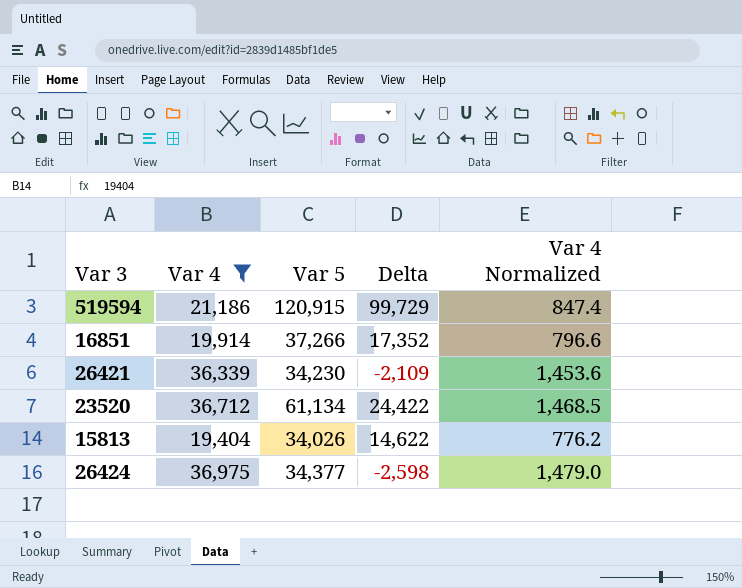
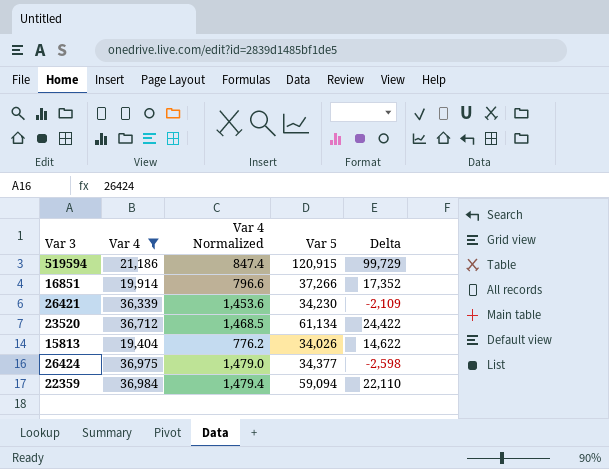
column Var 4 Normalized | position: 5 -> 3
row 22359: none -> 36,984 | 1,479.4 | 59,094 | 22,110

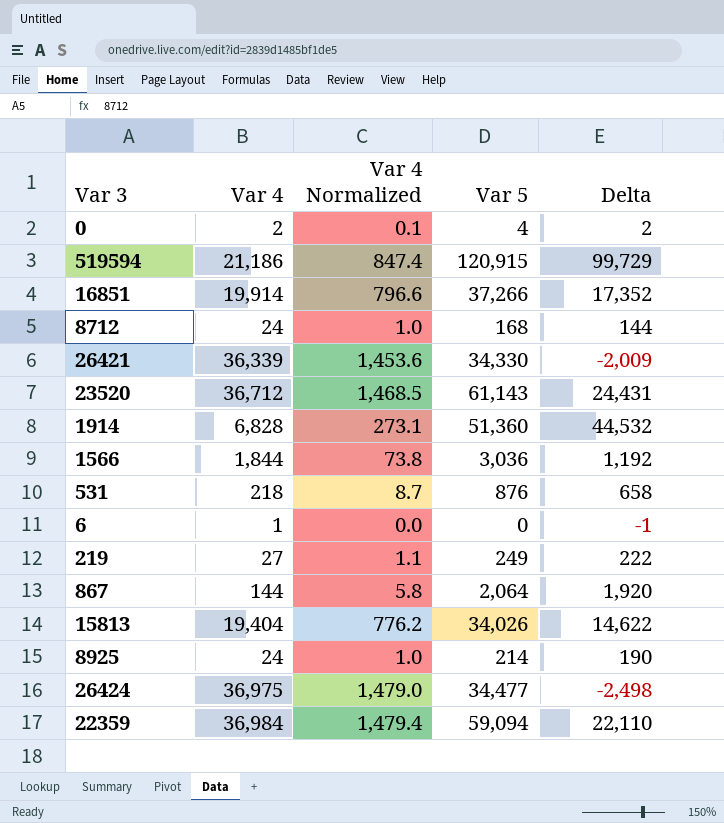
filter: Var 4 >= 19,404 -> none
26421 | Var 5: 34,230 -> 34,330
26421 | Delta: -2,109 -> -2,009
23520 | Var 5: 61,134 -> 61,143
23520 | Delta: 24,422 -> 24,431
26424 | Var 5: 34,377 -> 34,477
26424 | Delta: -2,598 -> -2,498

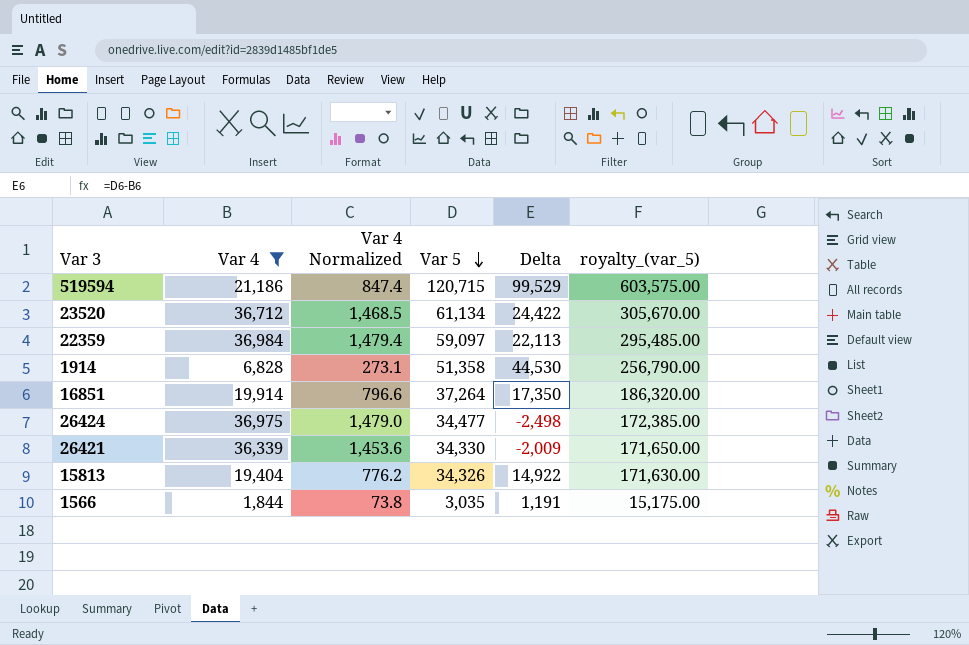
filter: none -> Var 4 >= 1,844
row order: none -> Var 5 descending
column royalty_(var_5) | formula: none -> [Var 5] * 5
519594 | Var 5: 120,915 -> 120,715
519594 | Delta: 99,729 -> 99,529
23520 | Var 5: 61,143 -> 61,134
23520 | Delta: 24,431 -> 24,422
22359 | Var 5: 59,094 -> 59,097
22359 | Delta: 22,110 -> 22,113
1914 | Var 5: 51,360 -> 51,358
1914 | Delta: 44,532 -> 44,530
16851 | Var 5: 37,266 -> 37,264
16851 | Delta: 17,352 -> 17,350
15813 | Var 5: 34,026 -> 34,326
15813 | Delta: 14,622 -> 14,922
1566 | Var 5: 3,036 -> 3,035
1566 | Delta: 1,192 -> 1,191

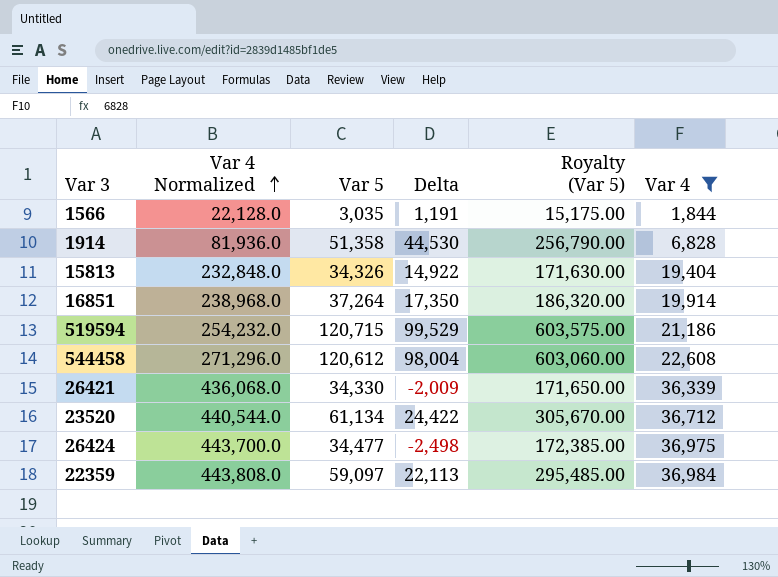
row order: Var 5 descending -> Var 4 Normalized ascending
column Var 4 Normalized | formula: [Var 4] * 0.04 -> [Var 4] * 12
column name: royalty_(var_5) -> Royalty (Var 5)
column Var 4 | position: 2 -> 6
row 544458: none -> 271,296.0 | 120,612 | 98,004 | 603,060.00 | 22,608

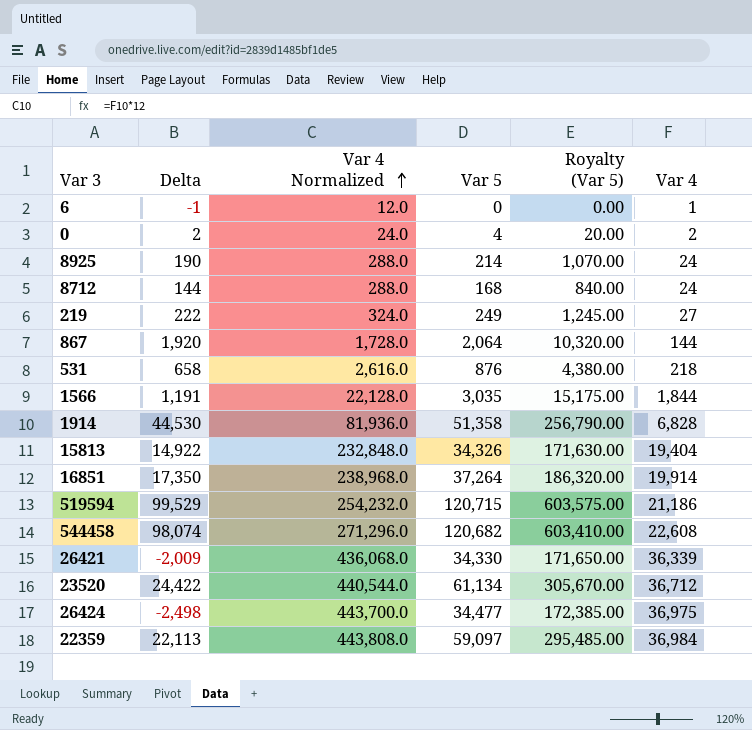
filter: Var 4 >= 1,844 -> none
column Delta | position: 4 -> 2
544458 | Delta: 98,004 -> 98,074
544458 | Var 5: 120,612 -> 120,682
544458 | Royalty (Var 5): 603,060.00 -> 603,410.00

